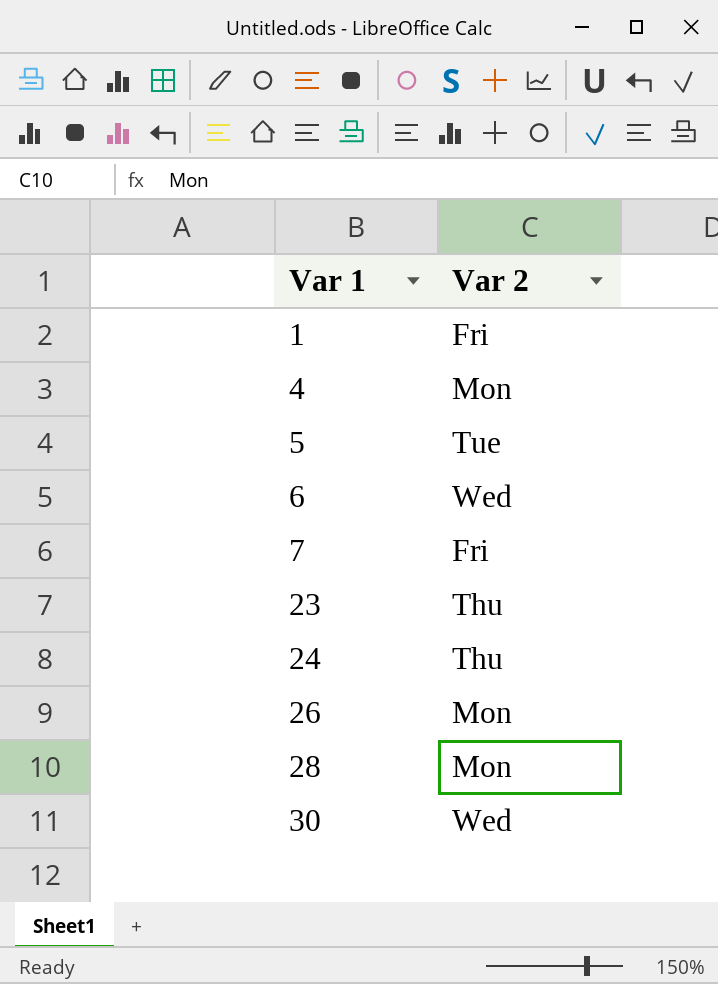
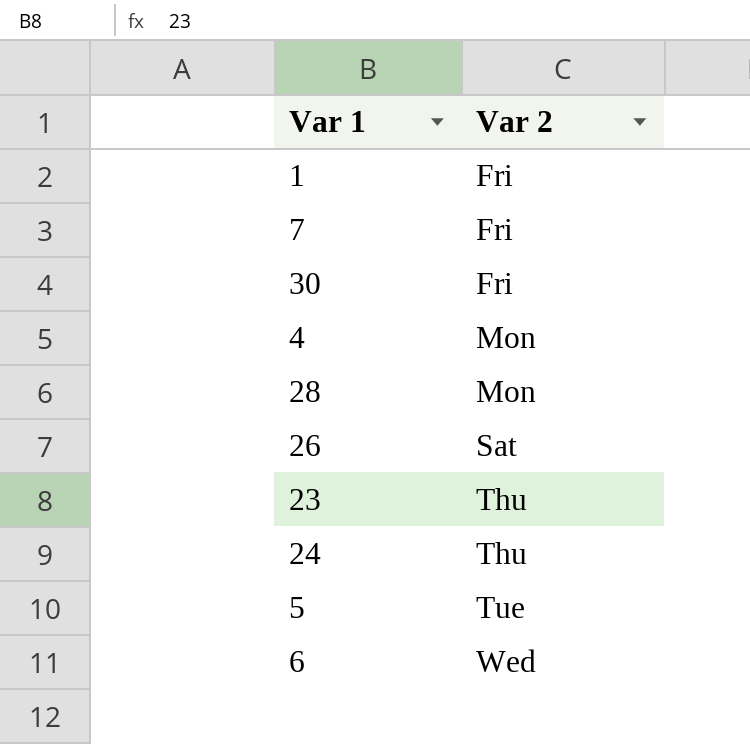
row order: Var 1 ascending -> Var 2 ascending
30 | Var 2: Wed -> Fri
26 | Var 2: Mon -> Sat

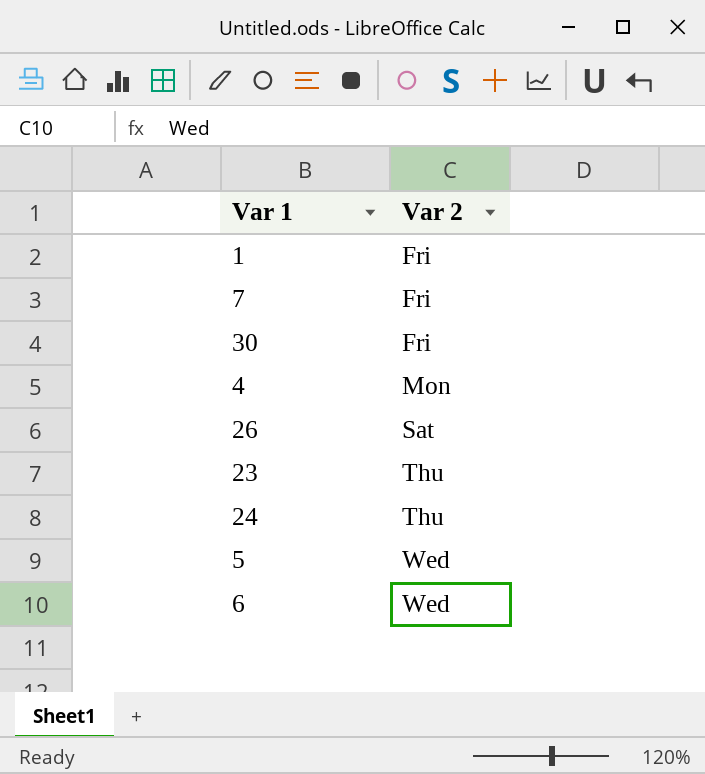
row 28: Mon -> none
5 | Var 2: Tue -> Wed

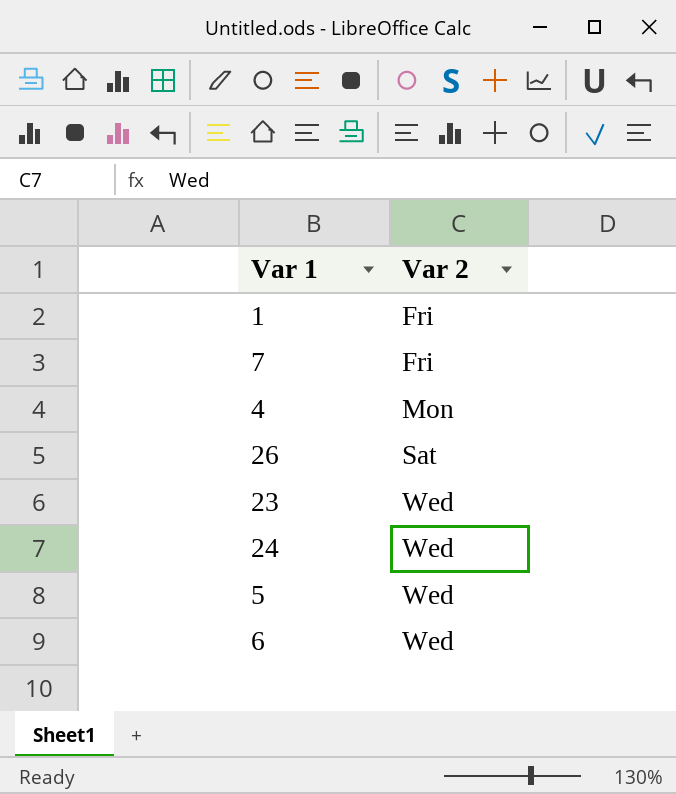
row 30: Fri -> none
23 | Var 2: Thu -> Wed
24 | Var 2: Thu -> Wed

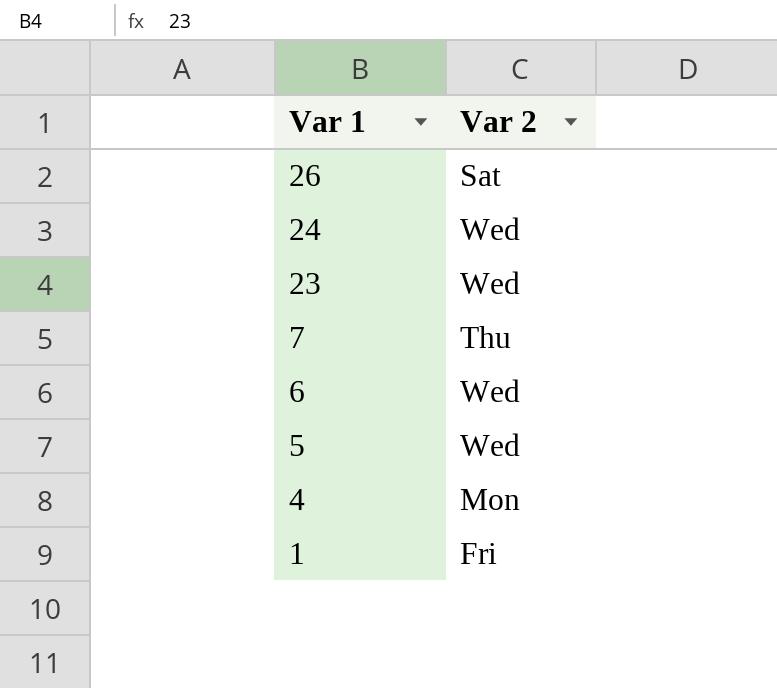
row order: Var 2 ascending -> Var 1 descending
7 | Var 2: Fri -> Thu

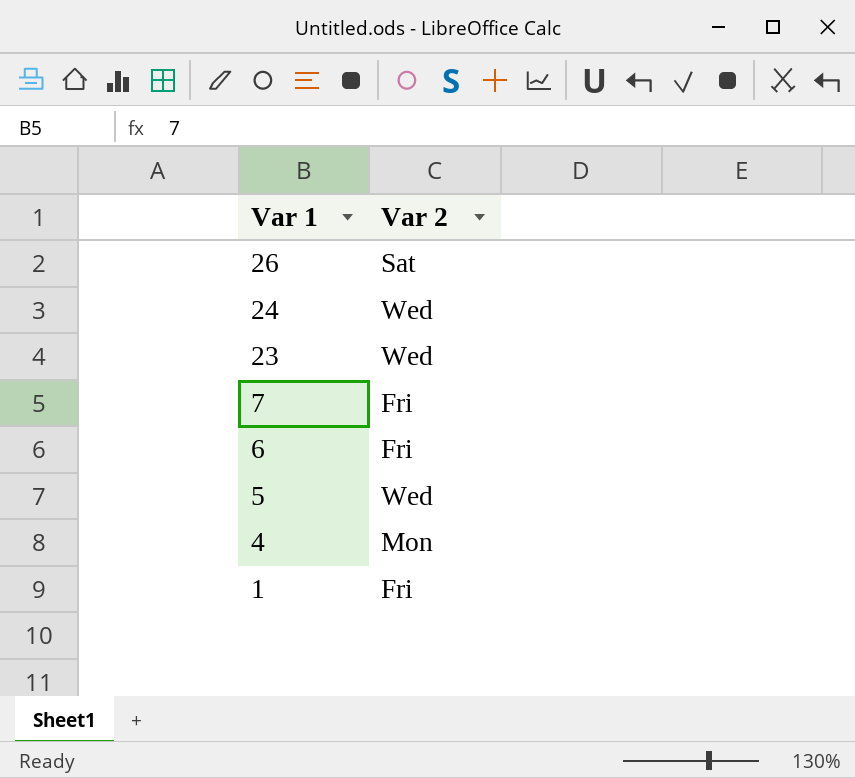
7 | Var 2: Thu -> Fri
6 | Var 2: Wed -> Fri

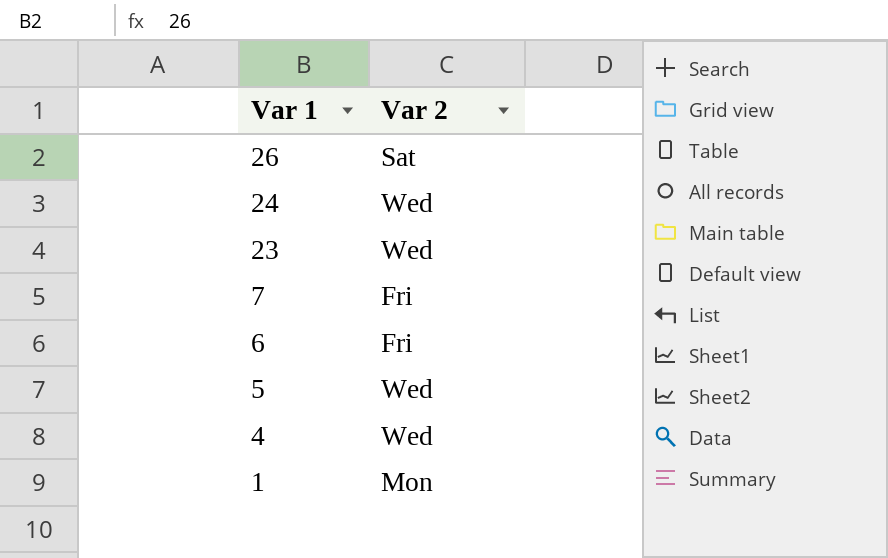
4 | Var 2: Mon -> Wed
1 | Var 2: Fri -> Mon

